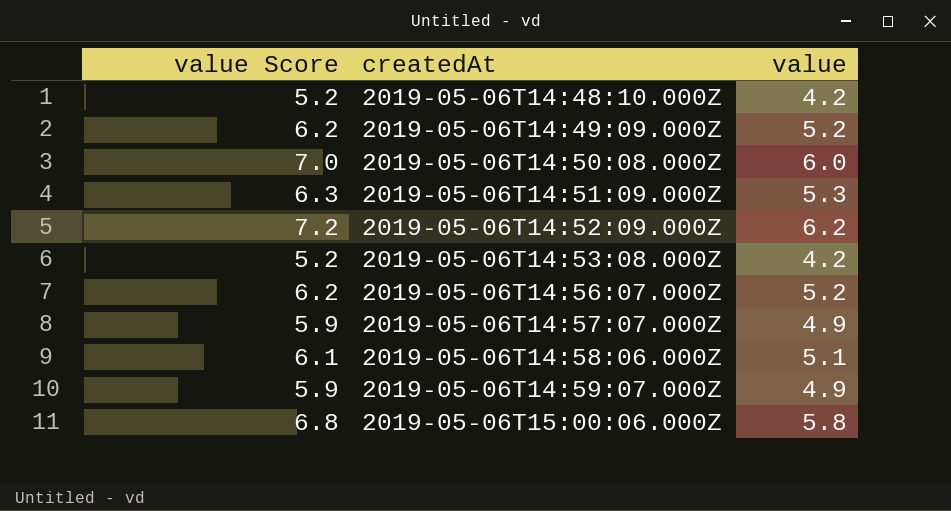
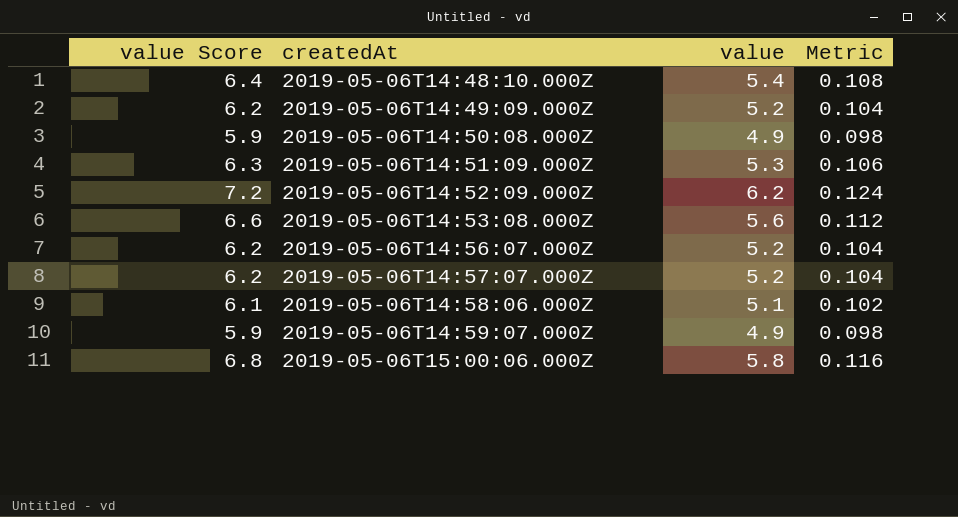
column Metric | formula: none -> [value] * 0.02
2019-05-06T14:48:10.000Z | value Score: 5.2 -> 6.4
2019-05-06T14:48:10.000Z | value: 4.2 -> 5.4
2019-05-06T14:50:08.000Z | value Score: 7.0 -> 5.9
2019-05-06T14:50:08.000Z | value: 6.0 -> 4.9
2019-05-06T14:53:08.000Z | value Score: 5.2 -> 6.6
2019-05-06T14:53:08.000Z | value: 4.2 -> 5.6
2019-05-06T14:57:07.000Z | value Score: 5.9 -> 6.2
2019-05-06T14:57:07.000Z | value: 4.9 -> 5.2

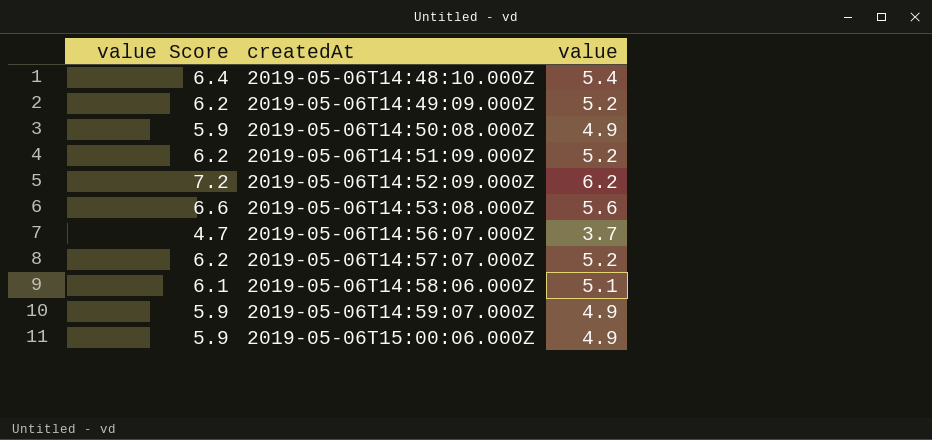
column Metric | formula: [value] * 0.02 -> none
2019-05-06T14:51:09.000Z | value Score: 6.3 -> 6.2
2019-05-06T14:51:09.000Z | value: 5.3 -> 5.2
2019-05-06T14:56:07.000Z | value Score: 6.2 -> 4.7
2019-05-06T14:56:07.000Z | value: 5.2 -> 3.7
2019-05-06T15:00:06.000Z | value Score: 6.8 -> 5.9
2019-05-06T15:00:06.000Z | value: 5.8 -> 4.9

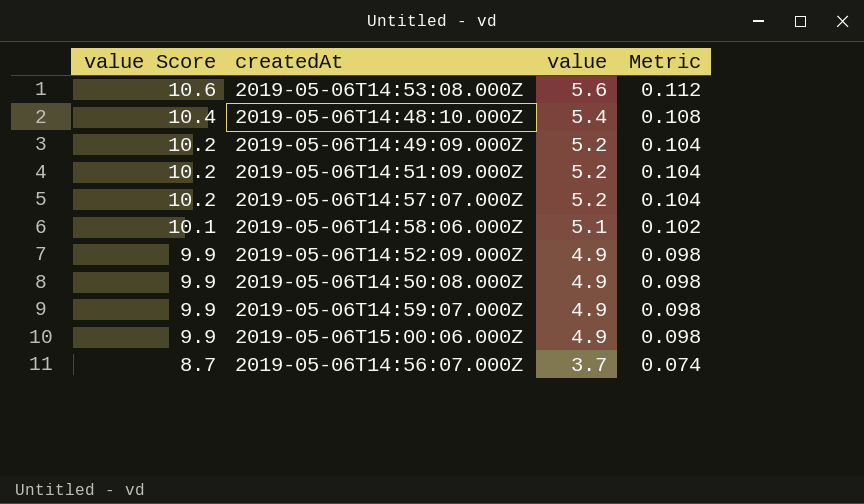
row order: createdAt ascending -> value Score descending
column value Score | formula: [value] + 1 -> [value] + 5
column Metric | formula: none -> [value] * 0.02
2019-05-06T14:52:09.000Z | value: 6.2 -> 4.9

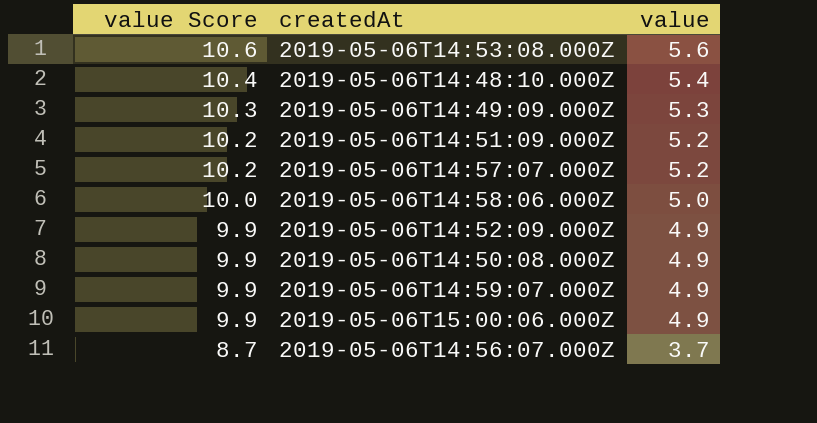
column Metric | formula: [value] * 0.02 -> none
2019-05-06T14:49:09.000Z | value Score: 10.2 -> 10.3
2019-05-06T14:49:09.000Z | value: 5.2 -> 5.3
2019-05-06T14:58:06.000Z | value Score: 10.1 -> 10.0
2019-05-06T14:58:06.000Z | value: 5.1 -> 5.0

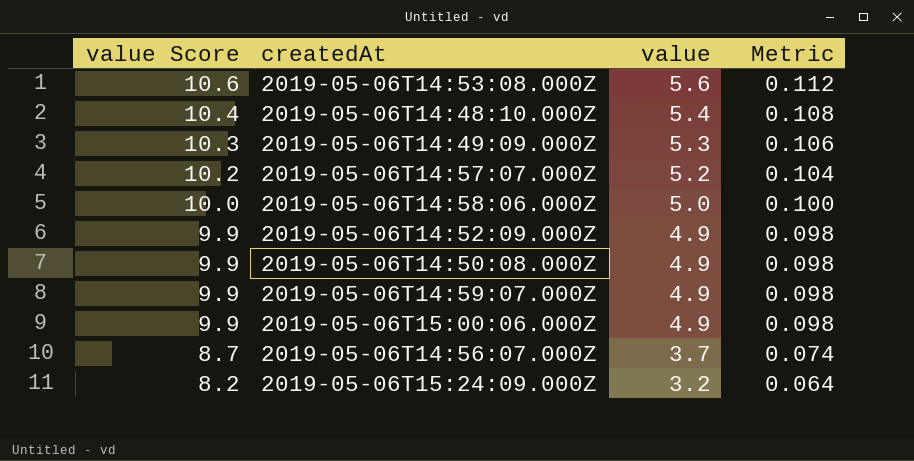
column Metric | formula: none -> [value] * 0.02
row 2019-05-06T14:51:09.000Z: 10.2 | 5.2 -> none
row 2019-05-06T15:24:09.000Z: none -> 8.2 | 3.2 | 0.064

